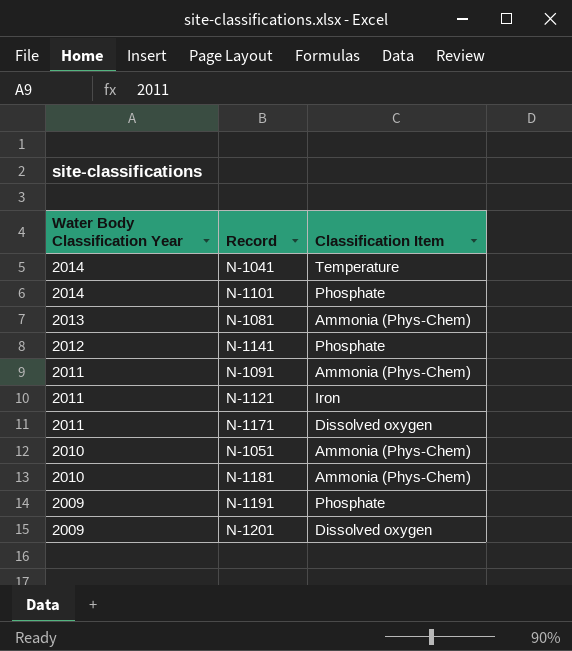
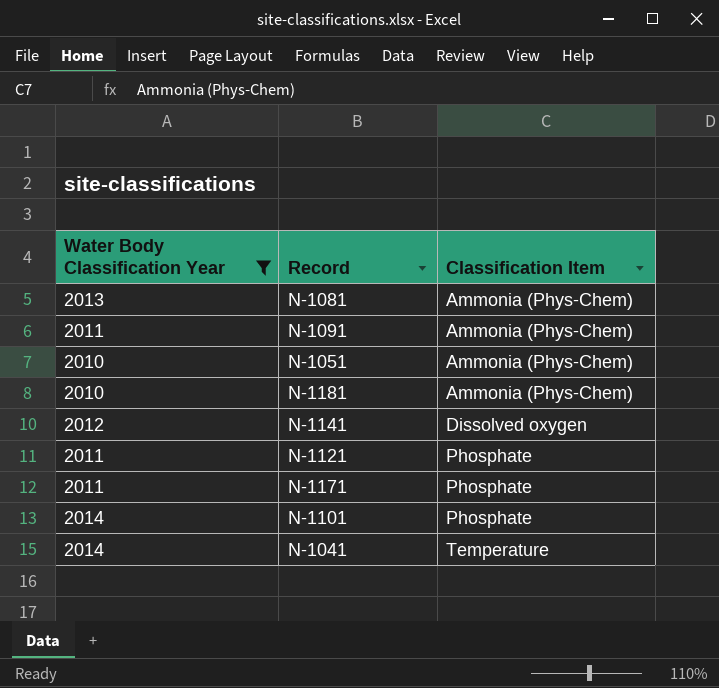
filter: none -> Water Body Classification Year != 2009
row order: Water Body Classification Year descending -> Classification Item ascending
N-1141 | Classification Item: Phosphate -> Dissolved oxygen
N-1121 | Classification Item: Iron -> Phosphate
N-1171 | Classification Item: Dissolved oxygen -> Phosphate

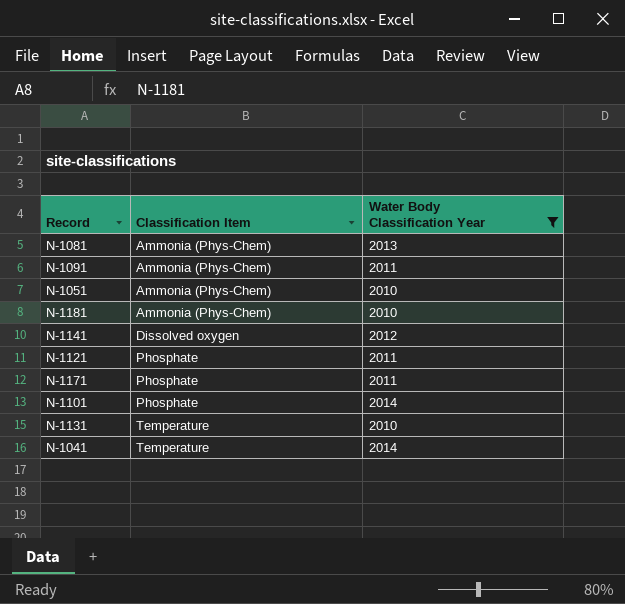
column Water Body Classification Year | position: 1 -> 3
row N-1131: none -> Temperature | 2010

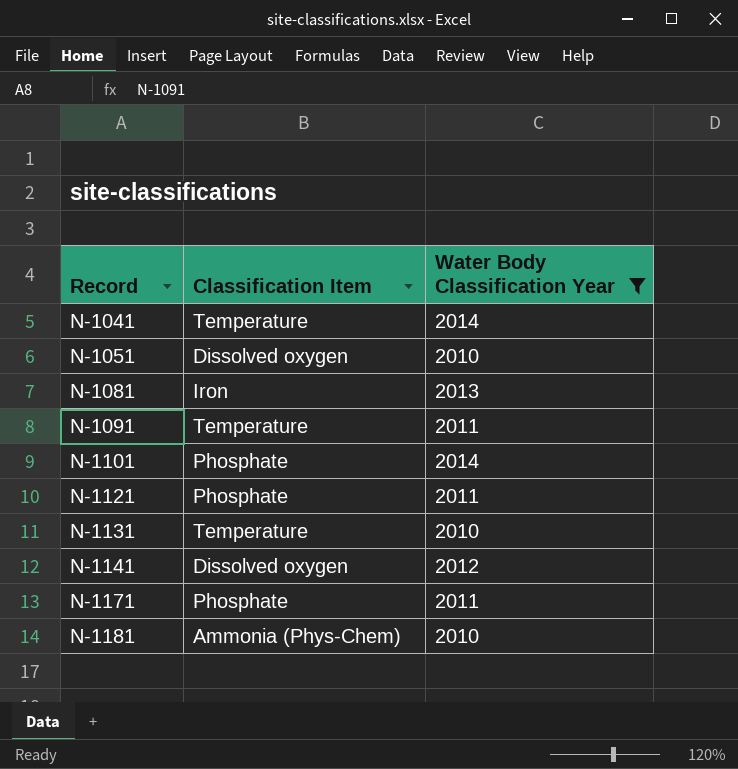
row order: Classification Item ascending -> Record ascending
N-1051 | Classification Item: Ammonia (Phys-Chem) -> Dissolved oxygen
N-1081 | Classification Item: Ammonia (Phys-Chem) -> Iron
N-1091 | Classification Item: Ammonia (Phys-Chem) -> Temperature

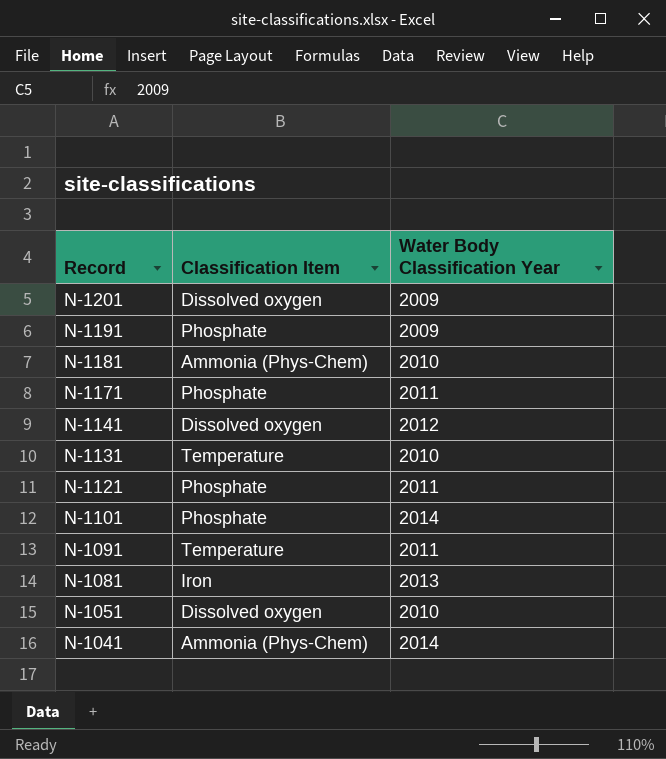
filter: Water Body Classification Year != 2009 -> none
row order: Record ascending -> Record descending
N-1041 | Classification Item: Temperature -> Ammonia (Phys-Chem)

